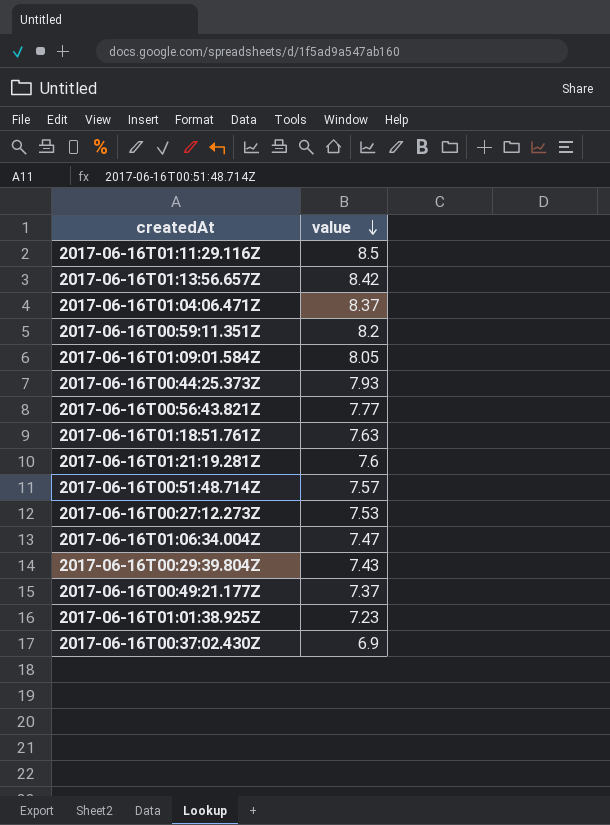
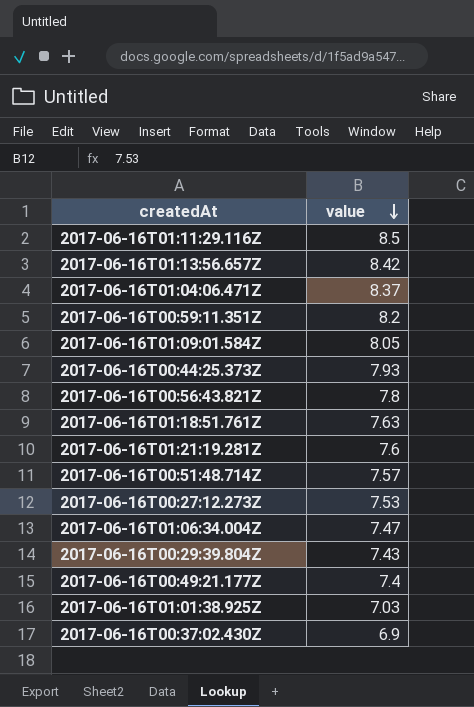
2017-06-16T00:56:43.821Z | value: 7.77 -> 7.8
2017-06-16T00:49:21.177Z | value: 7.37 -> 7.4
2017-06-16T01:01:38.925Z | value: 7.23 -> 7.03

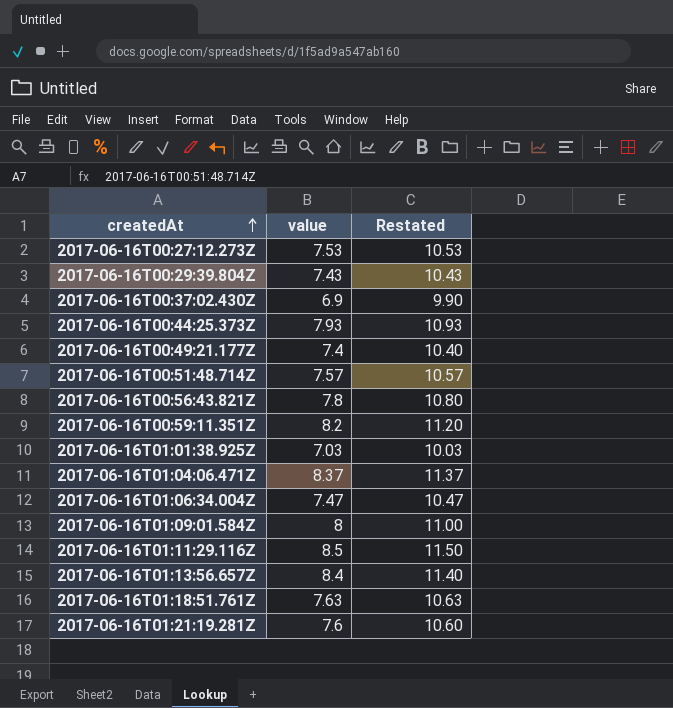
row order: value descending -> createdAt ascending
column Restated | formula: none -> [value] + 3
2017-06-16T01:09:01.584Z | value: 8.05 -> 8
2017-06-16T01:13:56.657Z | value: 8.42 -> 8.4

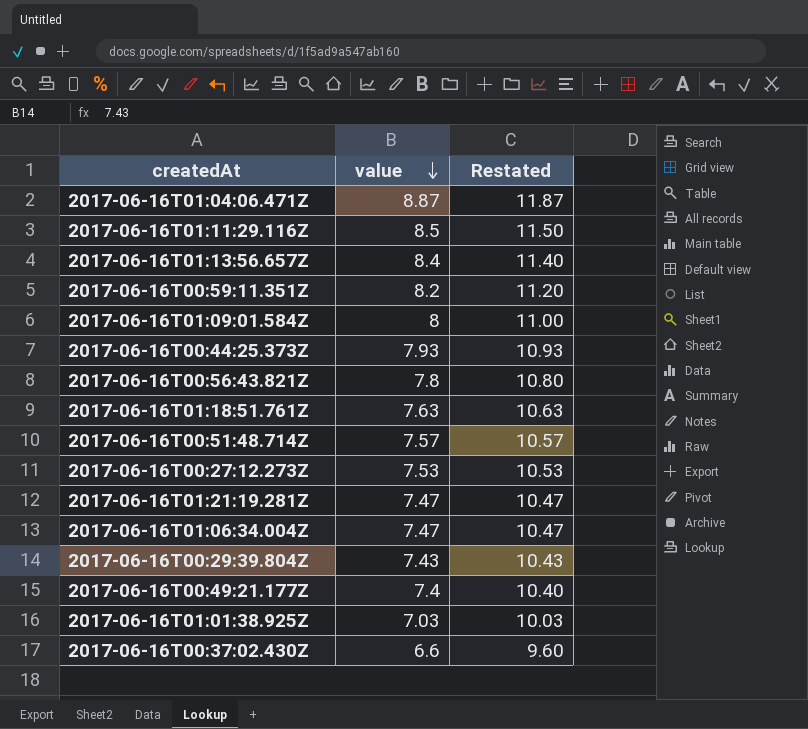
row order: createdAt ascending -> value descending
2017-06-16T01:04:06.471Z | value: 8.37 -> 8.87
2017-06-16T01:04:06.471Z | Restated: 11.37 -> 11.87
2017-06-16T01:21:19.281Z | value: 7.6 -> 7.47
2017-06-16T01:21:19.281Z | Restated: 10.60 -> 10.47
2017-06-16T00:37:02.430Z | value: 6.9 -> 6.6
2017-06-16T00:37:02.430Z | Restated: 9.90 -> 9.60

